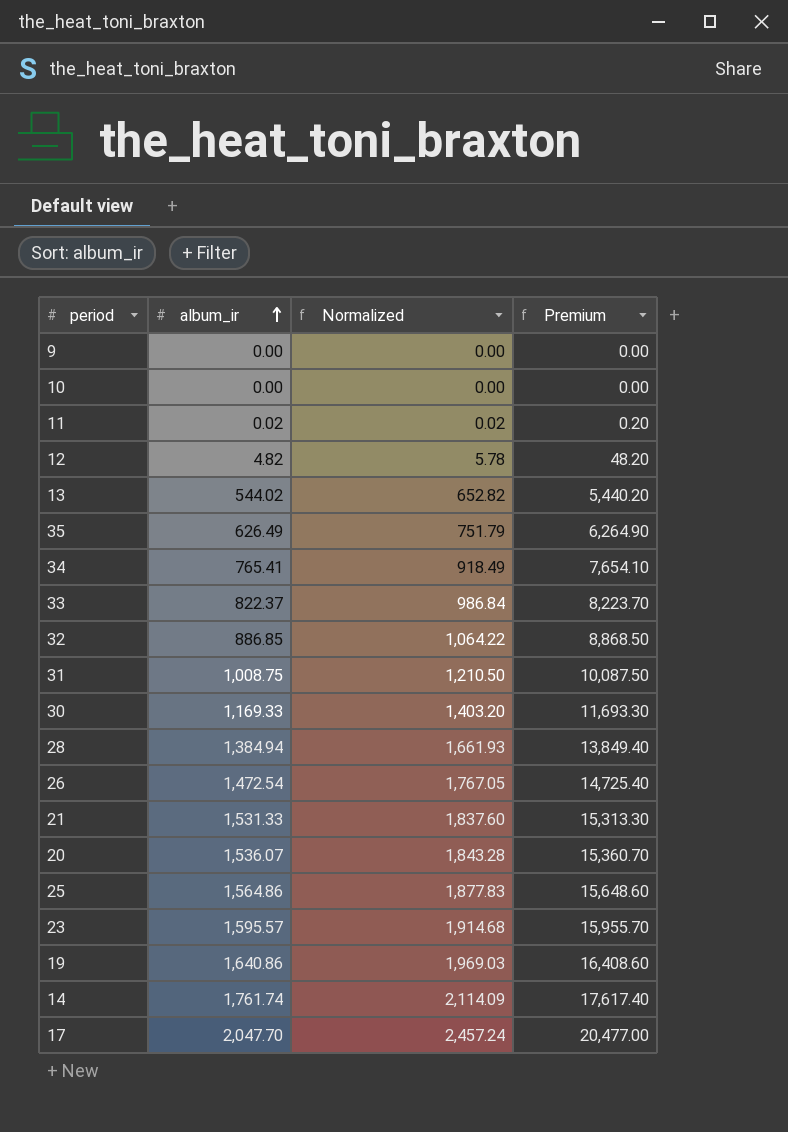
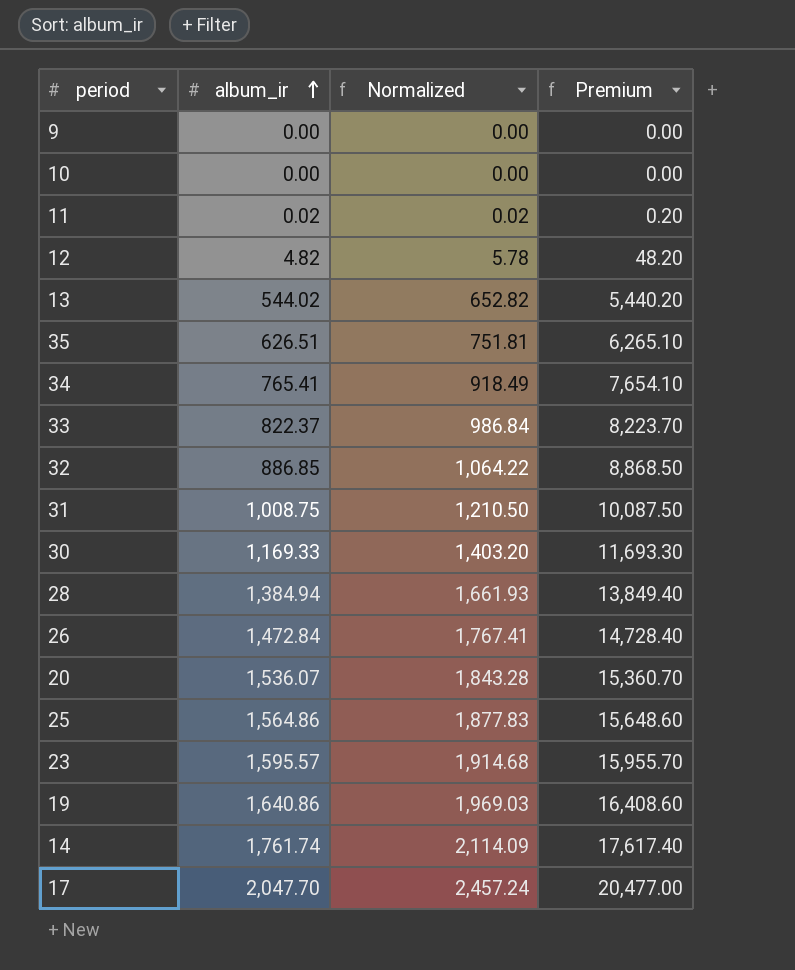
row 21: 1,531.33 | 1,837.60 | 15,313.30 -> none
35 | album_ir: 626.49 -> 626.51
35 | Normalized: 751.79 -> 751.81
35 | Premium: 6,264.90 -> 6,265.10
26 | album_ir: 1,472.54 -> 1,472.84
26 | Normalized: 1,767.05 -> 1,767.41
26 | Premium: 14,725.40 -> 14,728.40

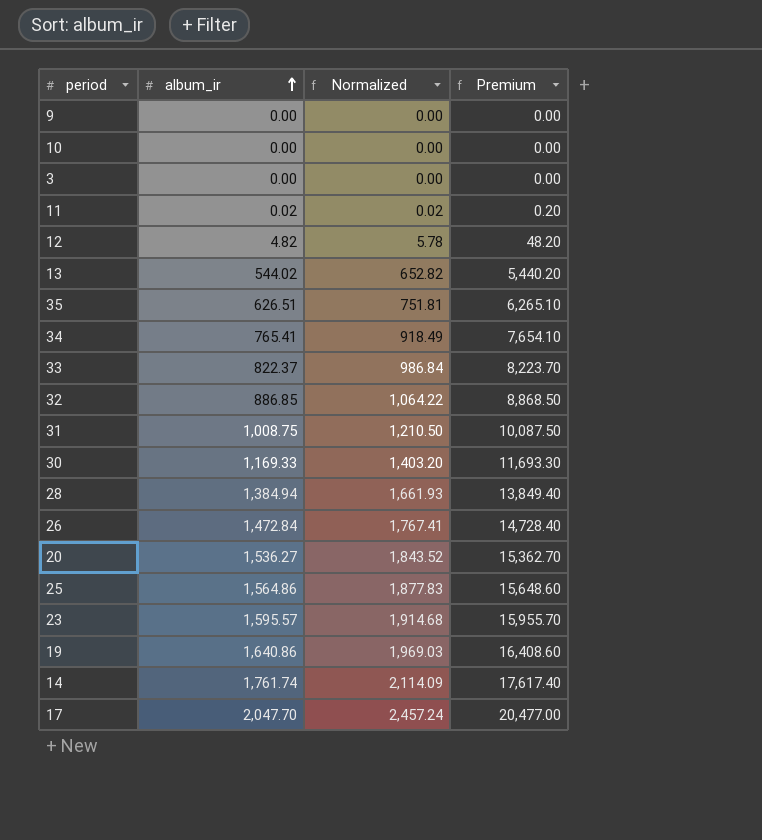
row 3: none -> 0.00 | 0.00 | 0.00
20 | album_ir: 1,536.07 -> 1,536.27
20 | Normalized: 1,843.28 -> 1,843.52
20 | Premium: 15,360.70 -> 15,362.70

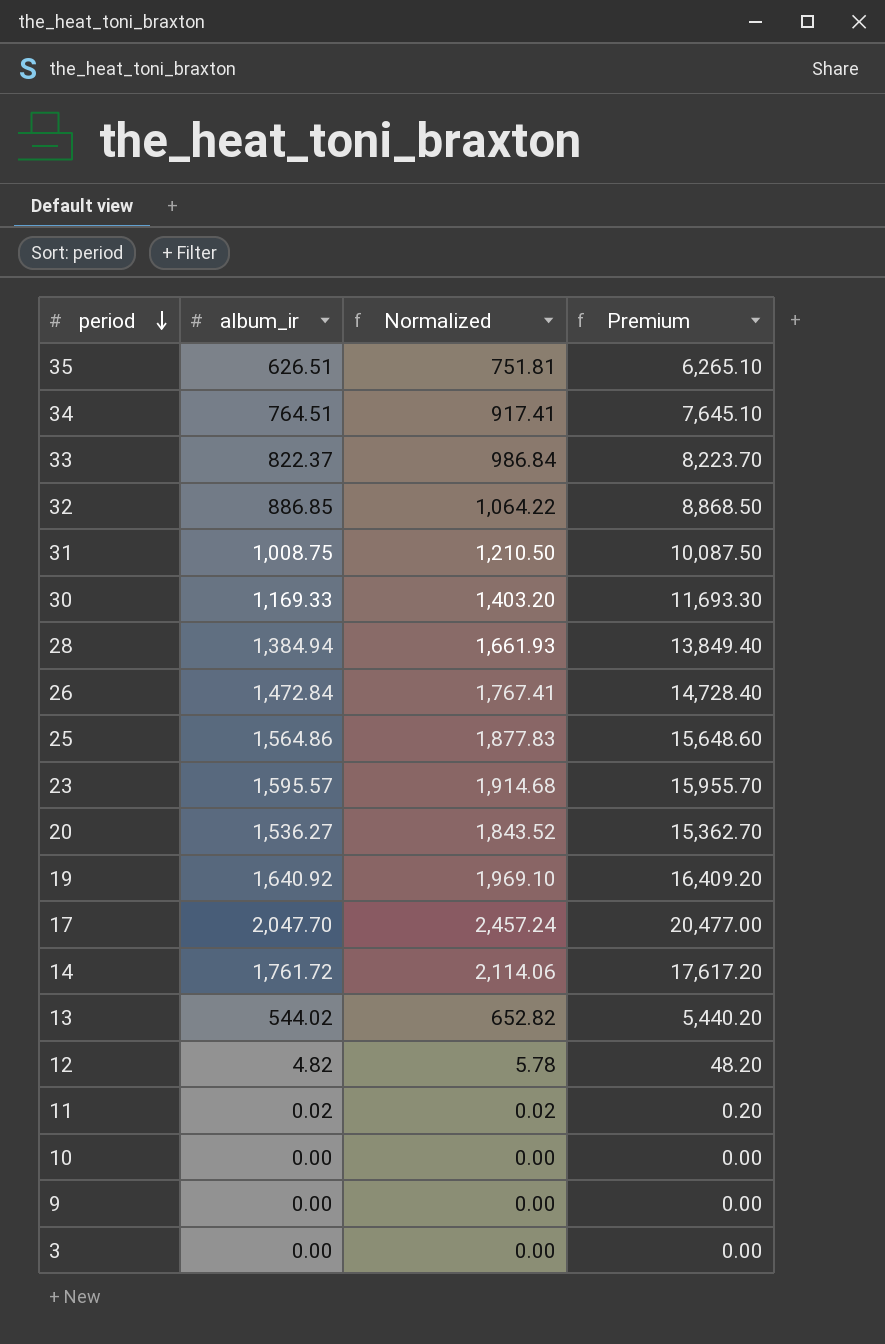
row order: album_ir ascending -> period descending
34 | album_ir: 765.41 -> 764.51
34 | Normalized: 918.49 -> 917.41
34 | Premium: 7,654.10 -> 7,645.10
19 | album_ir: 1,640.86 -> 1,640.92
19 | Normalized: 1,969.03 -> 1,969.10
19 | Premium: 16,408.60 -> 16,409.20
14 | album_ir: 1,761.74 -> 1,761.72
14 | Normalized: 2,114.09 -> 2,114.06
14 | Premium: 17,617.40 -> 17,617.20

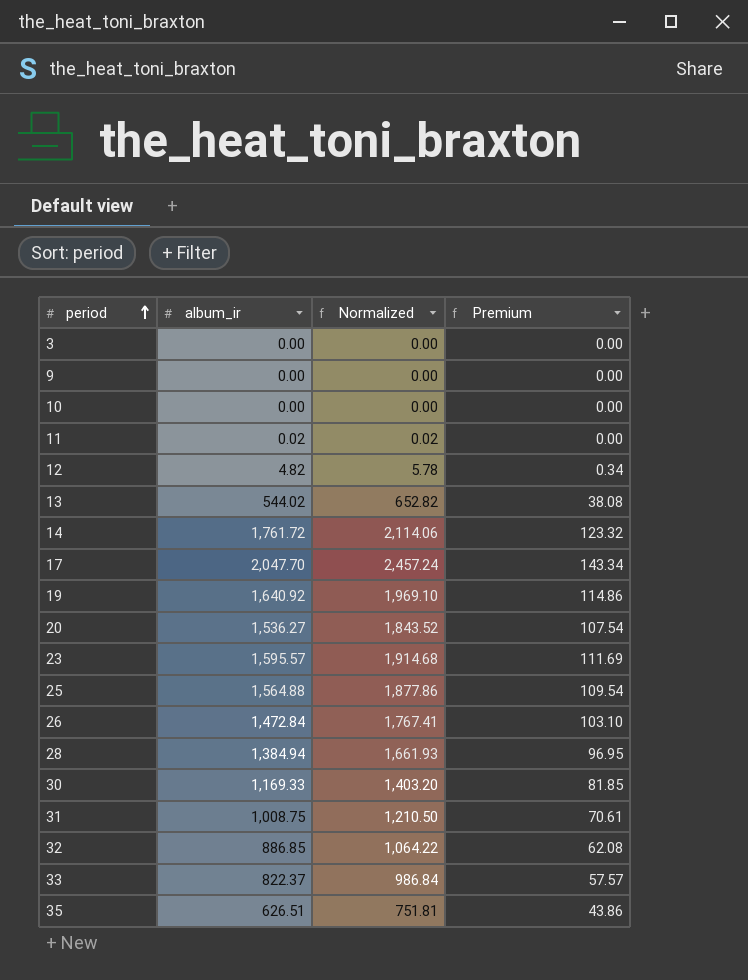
row order: period descending -> period ascending
column Premium | formula: [album_ir] * 10 -> [album_ir] * 0.07
row 34: 764.51 | 917.41 | 7,645.10 -> none
25 | album_ir: 1,564.86 -> 1,564.88
25 | Normalized: 1,877.83 -> 1,877.86

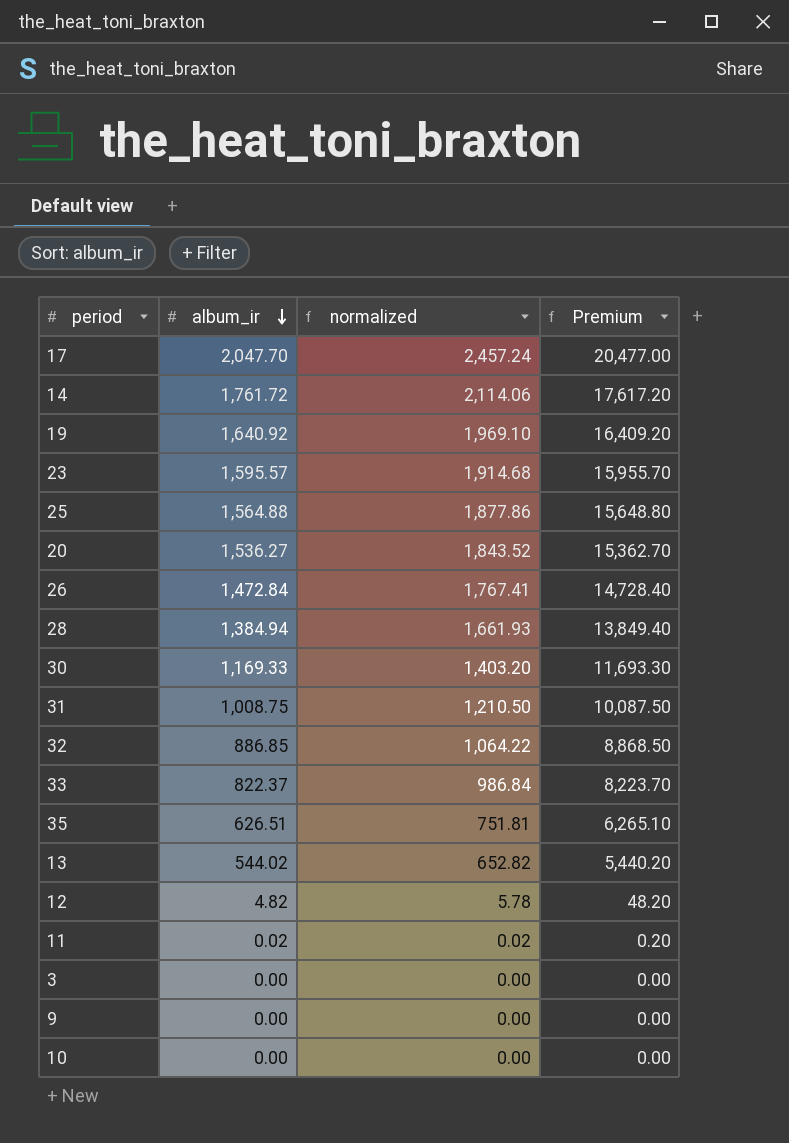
row order: period ascending -> album_ir descending
column name: Normalized -> normalized
column Premium | formula: [album_ir] * 0.07 -> [album_ir] * 10

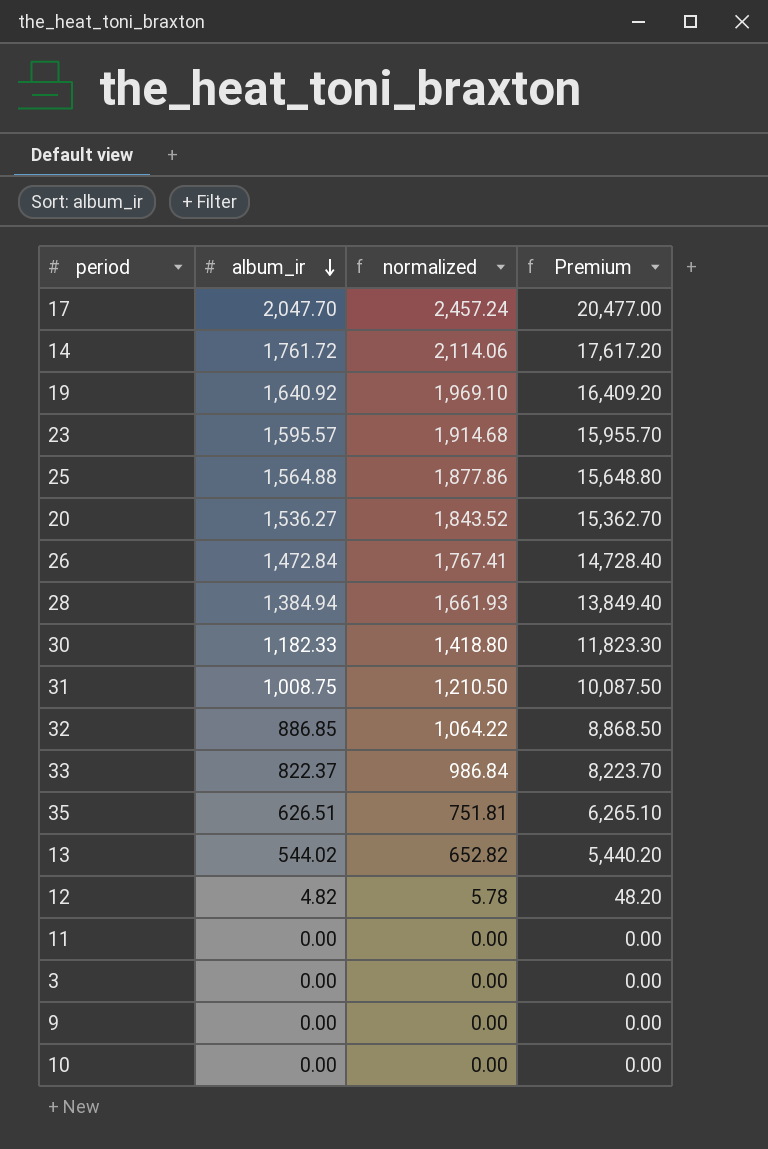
30 | album_ir: 1,169.33 -> 1,182.33
30 | normalized: 1,403.20 -> 1,418.80
30 | Premium: 11,693.30 -> 11,823.30
11 | album_ir: 0.02 -> 0.00
11 | normalized: 0.02 -> 0.00
11 | Premium: 0.20 -> 0.00

